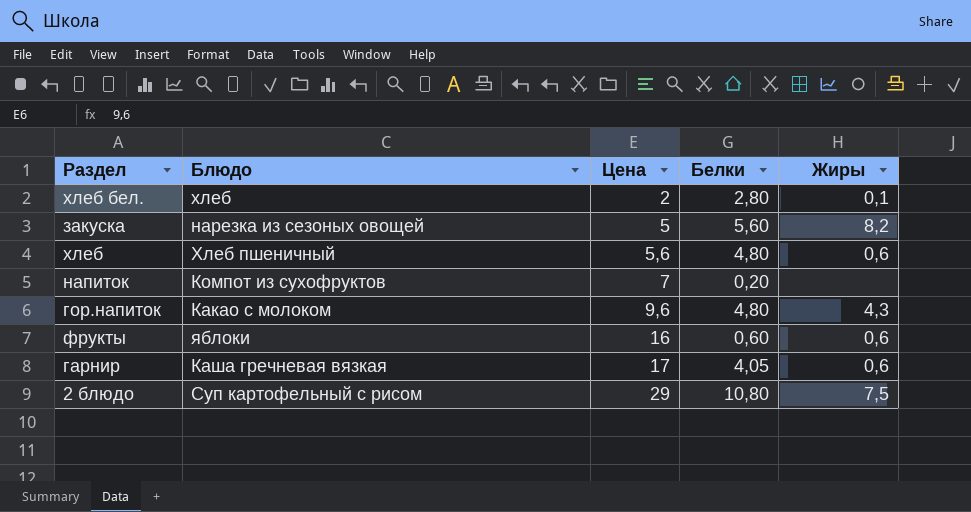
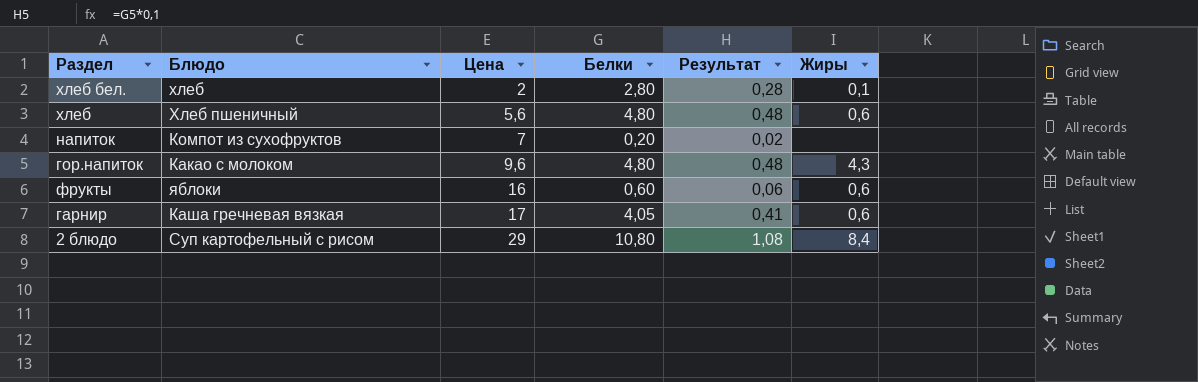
column Результат | formula: none -> [Белки] * 0,1
row закуска: нарезка из сезоных овощей | 5 | 5,60 | 8,2 -> none
2 блюдо | Жиры: 7,5 -> 8,4

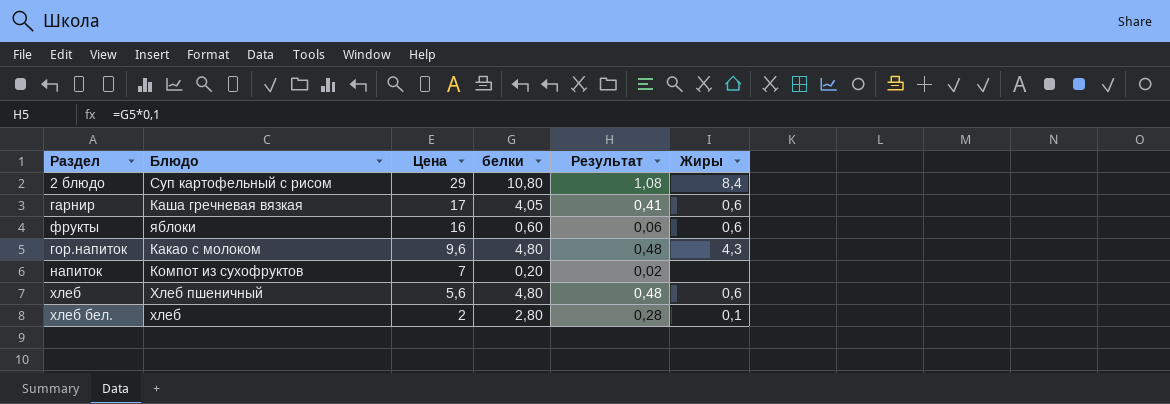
row order: Цена ascending -> Цена descending
column name: Белки -> белки

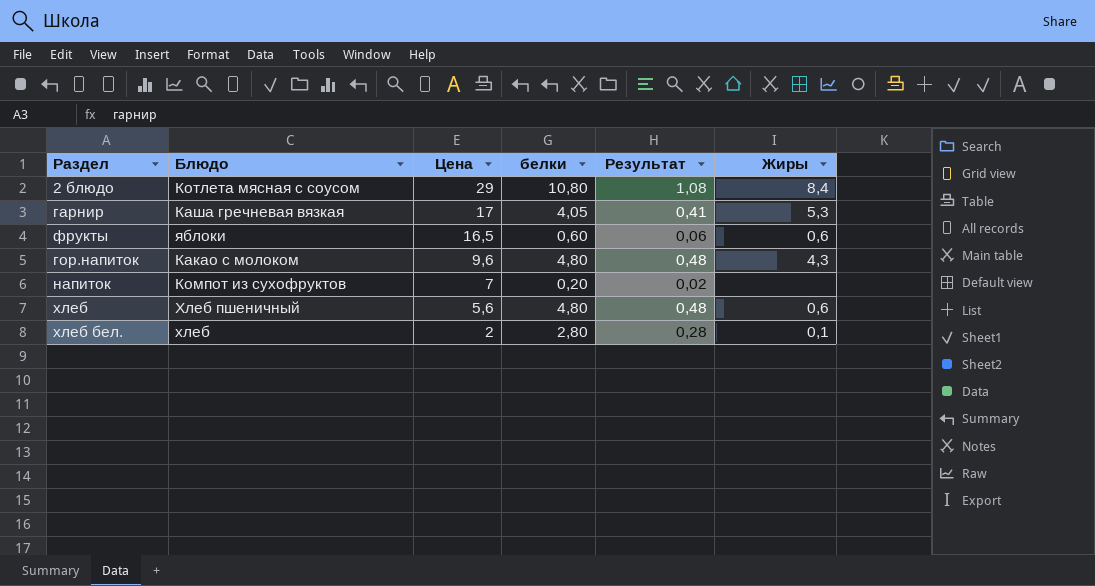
2 блюдо | Блюдо: Суп картофельный с рисом -> Котлета мясная с соусом
гарнир | Жиры: 0,6 -> 5,3
фрукты | Цена: 16 -> 16,5

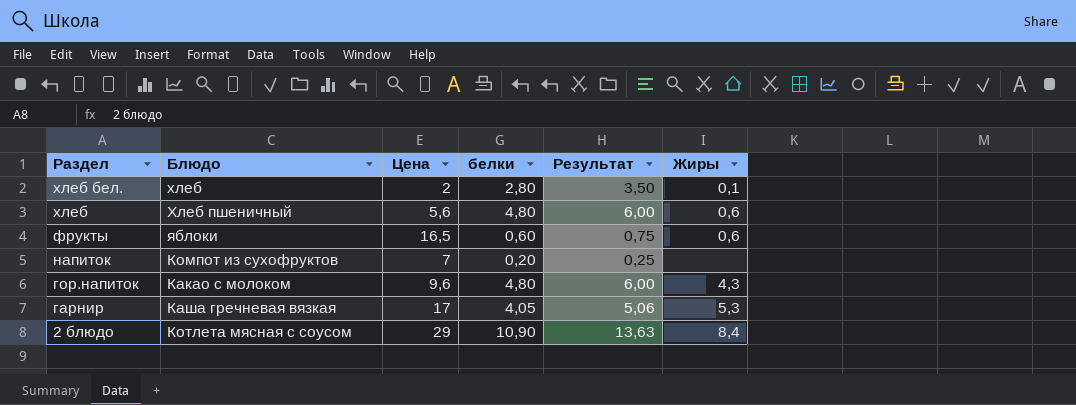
row order: Цена descending -> Раздел descending
column Результат | formula: [белки] * 0,1 -> [белки] * 1,25
2 блюдо | белки: 10,80 -> 10,90

